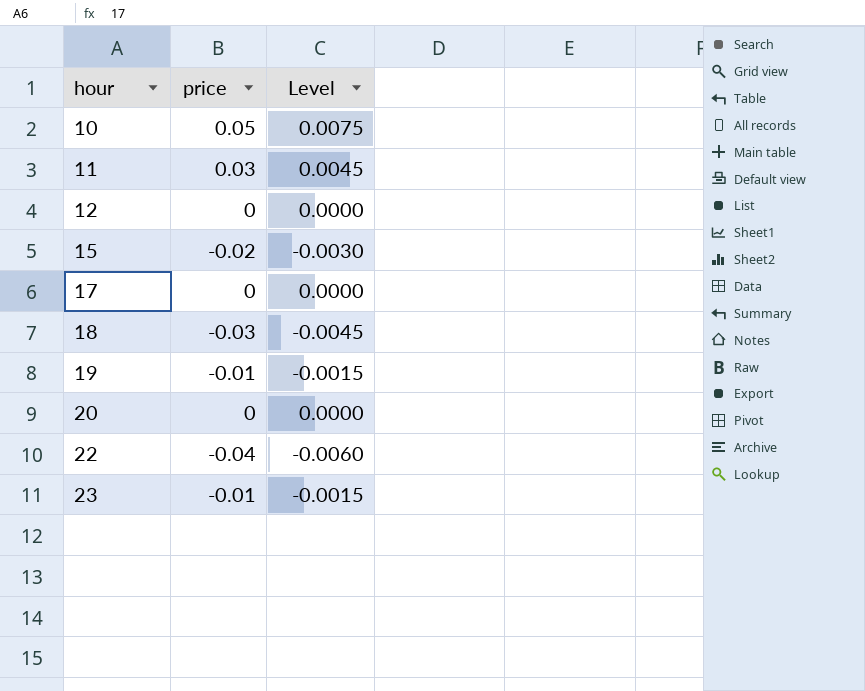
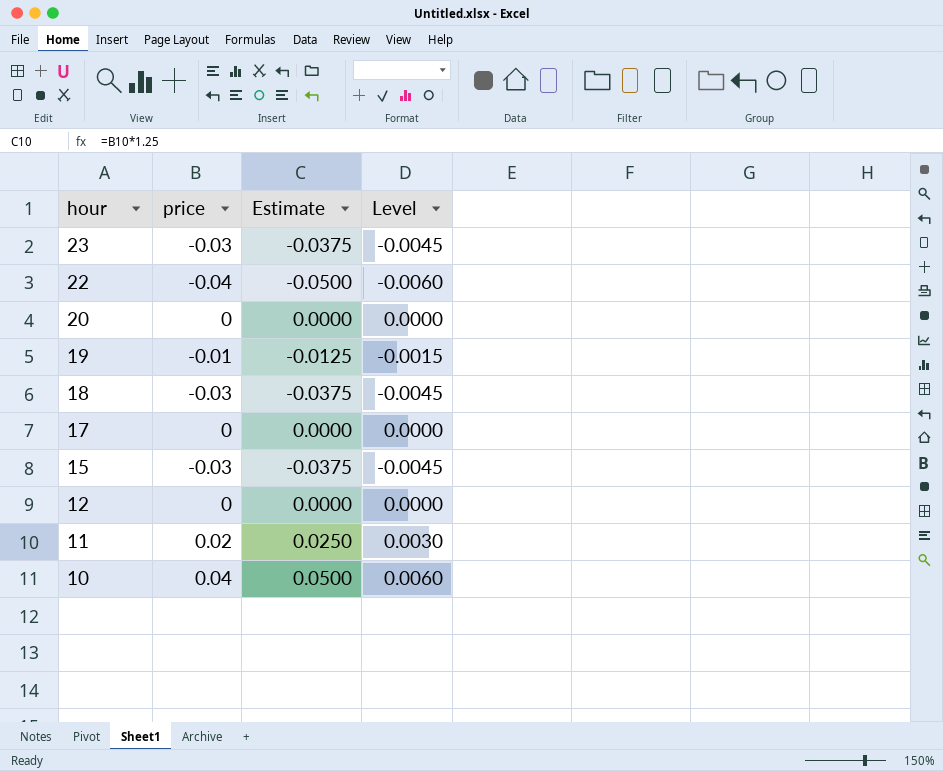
row order: hour ascending -> hour descending
column Estimate | formula: none -> [price] * 1.25
23 | price: -0.01 -> -0.03
23 | Level: -0.0015 -> -0.0045
15 | price: -0.02 -> -0.03
15 | Level: -0.0030 -> -0.0045
11 | price: 0.03 -> 0.02
11 | Level: 0.0045 -> 0.0030
10 | price: 0.05 -> 0.04
10 | Level: 0.0075 -> 0.0060

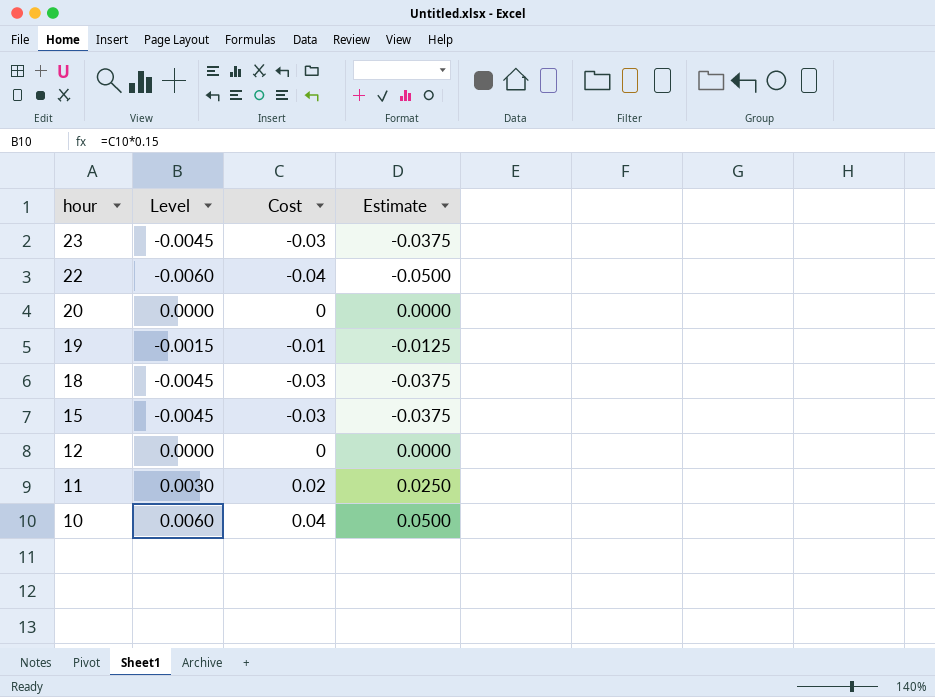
column Level | position: 4 -> 2
column name: price -> Cost
row 17: 0 | 0.0000 | 0.0000 -> none

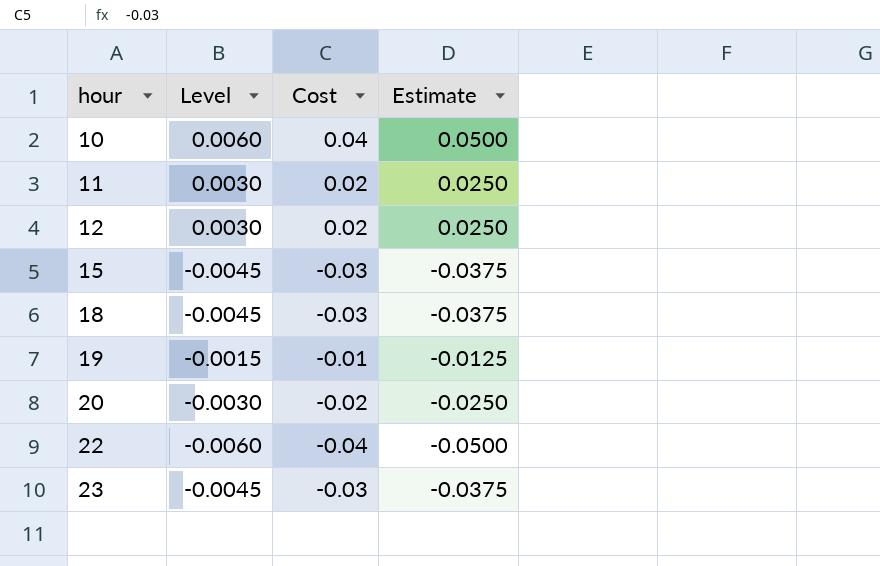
row order: hour descending -> hour ascending
12 | Level: 0.0000 -> 0.0030
12 | Cost: 0 -> 0.02
12 | Estimate: 0.0000 -> 0.0250
20 | Level: 0.0000 -> -0.0030
20 | Cost: 0 -> -0.02
20 | Estimate: 0.0000 -> -0.0250

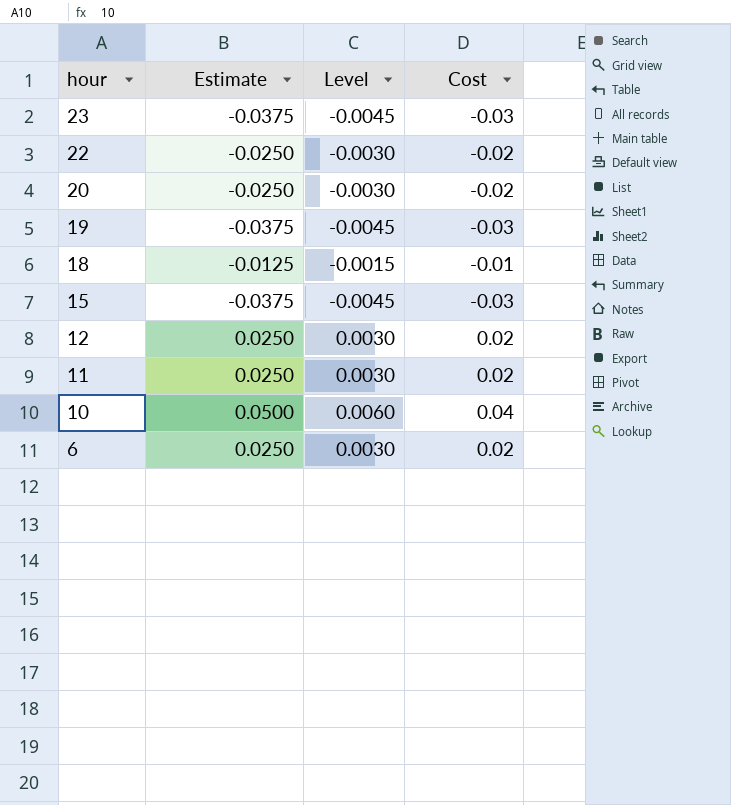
row order: hour ascending -> hour descending
column Estimate | position: 4 -> 2
22 | Estimate: -0.0500 -> -0.0250
22 | Level: -0.0060 -> -0.0030
22 | Cost: -0.04 -> -0.02
19 | Estimate: -0.0125 -> -0.0375
19 | Level: -0.0015 -> -0.0045
19 | Cost: -0.01 -> -0.03
18 | Estimate: -0.0375 -> -0.0125
18 | Level: -0.0045 -> -0.0015
18 | Cost: -0.03 -> -0.01
row 6: none -> 0.0250 | 0.0030 | 0.02

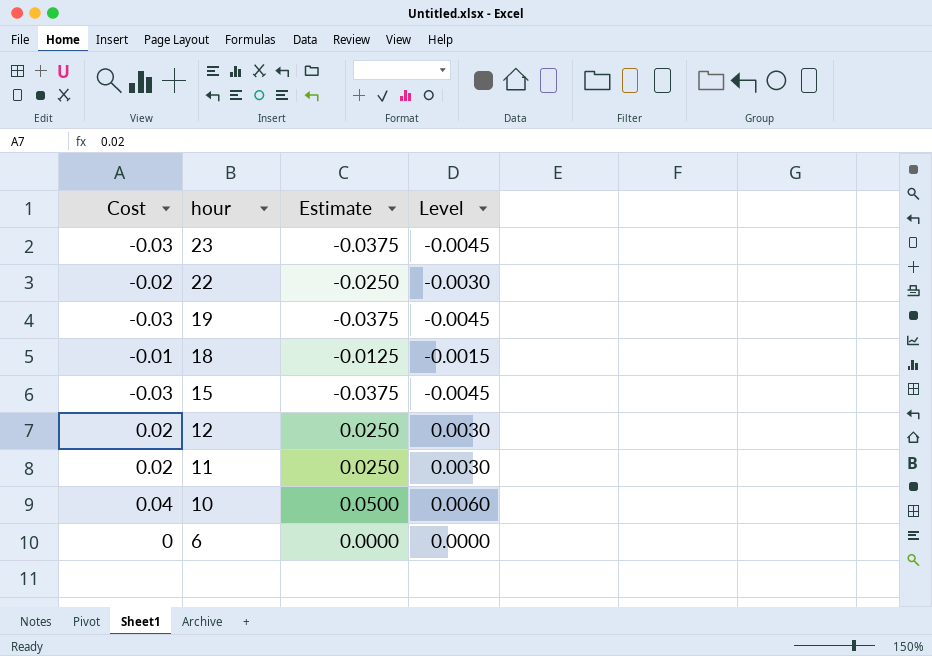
column Cost | position: 4 -> 1
row 20: -0.0250 | -0.0030 | -0.02 -> none
6 | Cost: 0.02 -> 0
6 | Estimate: 0.0250 -> 0.0000
6 | Level: 0.0030 -> 0.0000

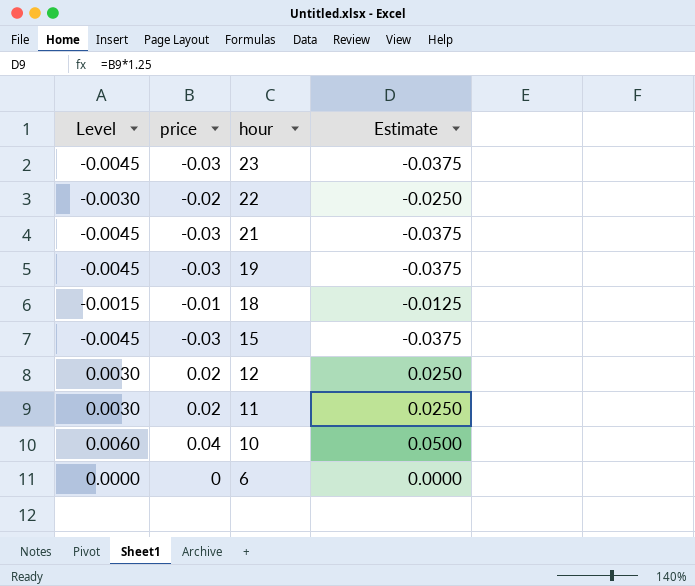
column Level | position: 4 -> 1
column name: Cost -> price
row 21: none -> -0.0045 | -0.03 | -0.0375

